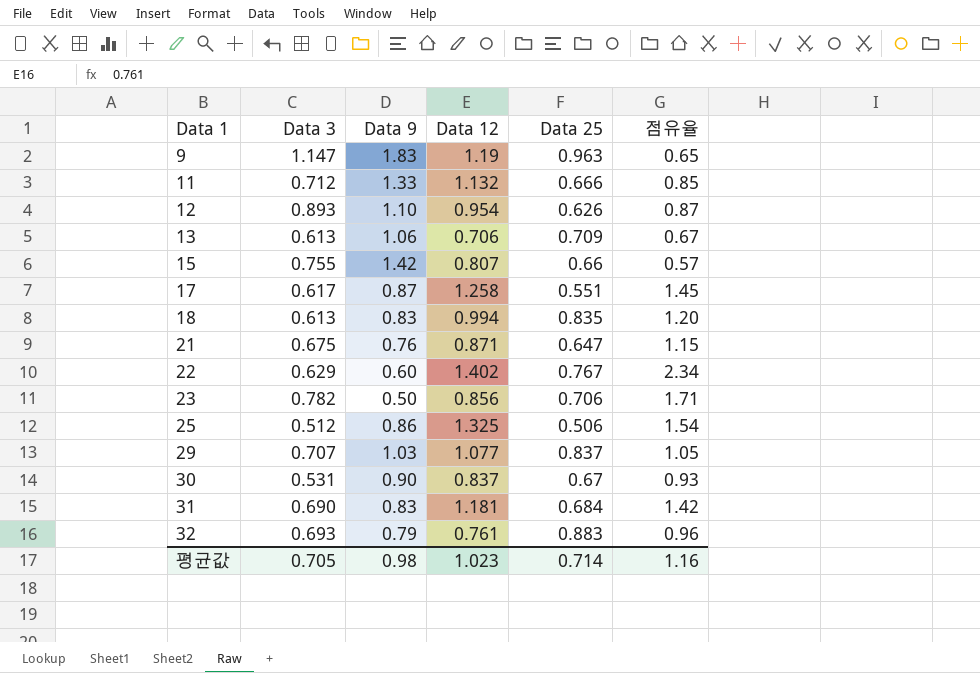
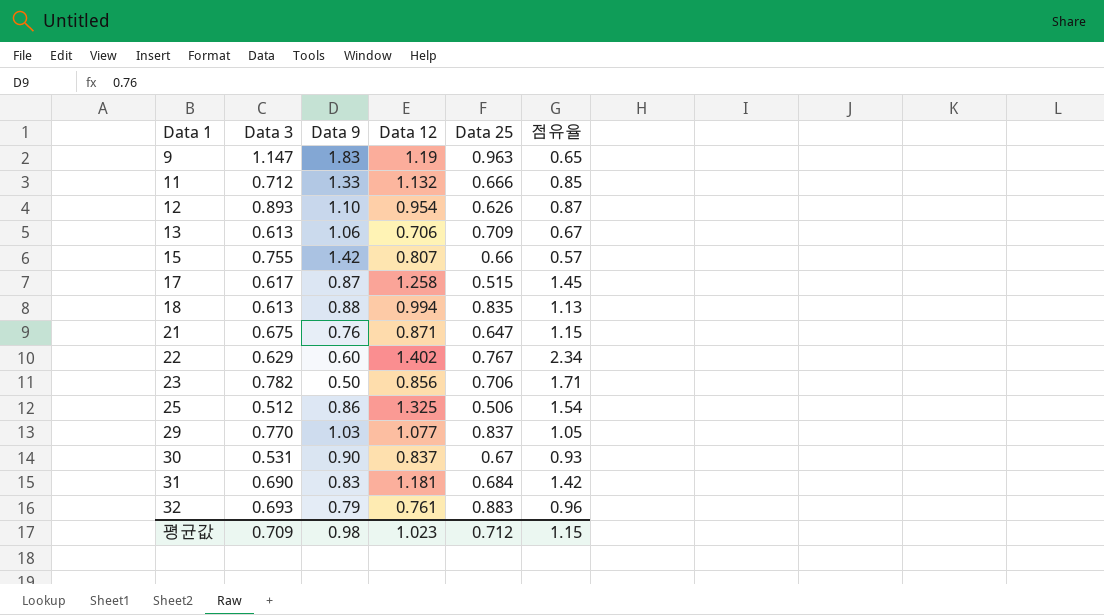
17 | Data 25: 0.551 -> 0.515
18 | Data 9: 0.83 -> 0.88
18 | 점유율: 1.20 -> 1.13
29 | Data 3: 0.707 -> 0.770
평균값 | Data 3: 0.705 -> 0.709
평균값 | Data 25: 0.714 -> 0.712
평균값 | 점유율: 1.16 -> 1.15

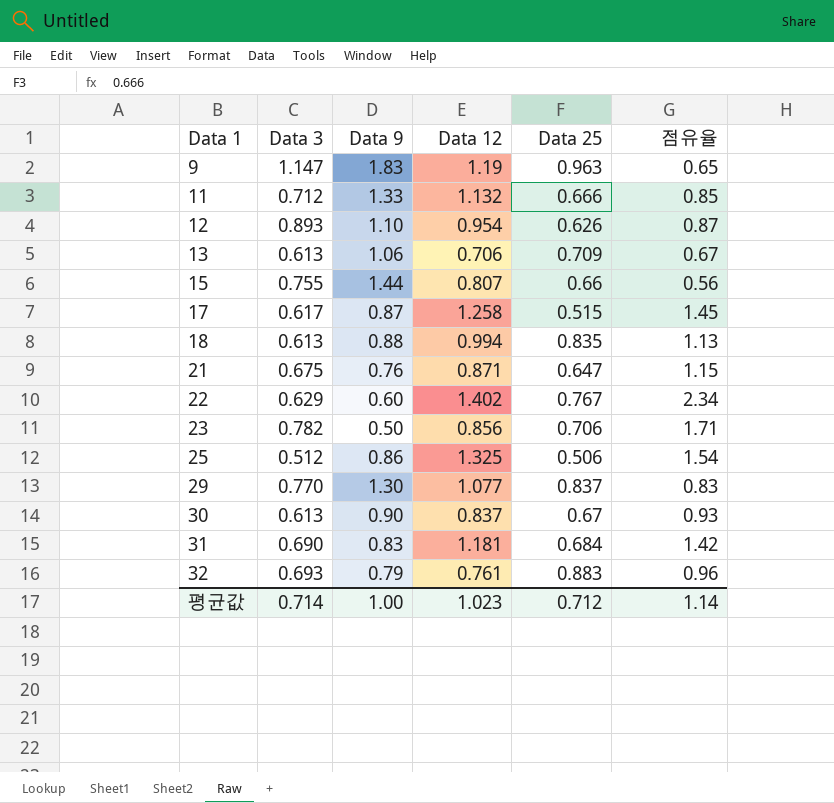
15 | Data 9: 1.42 -> 1.44
15 | 점유율: 0.57 -> 0.56
29 | Data 9: 1.03 -> 1.30
29 | 점유율: 1.05 -> 0.83
30 | Data 3: 0.531 -> 0.613
평균값 | Data 3: 0.709 -> 0.714
평균값 | Data 9: 0.98 -> 1.00
평균값 | 점유율: 1.15 -> 1.14

